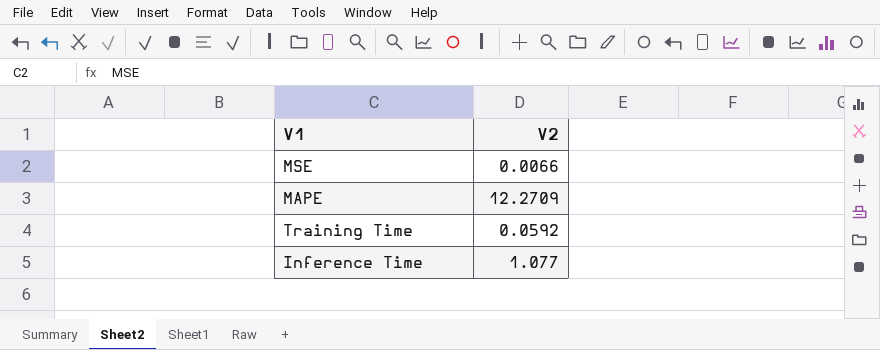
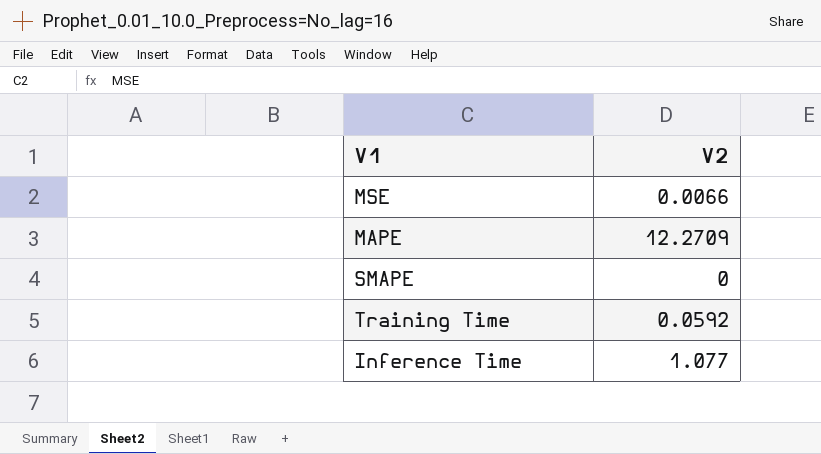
row SMAPE: none -> 0

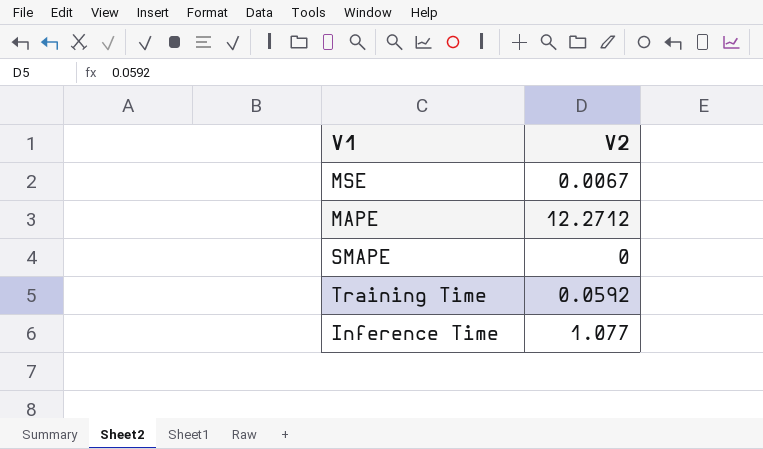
MSE | V2: 0.0066 -> 0.0067
MAPE | V2: 12.2709 -> 12.2712

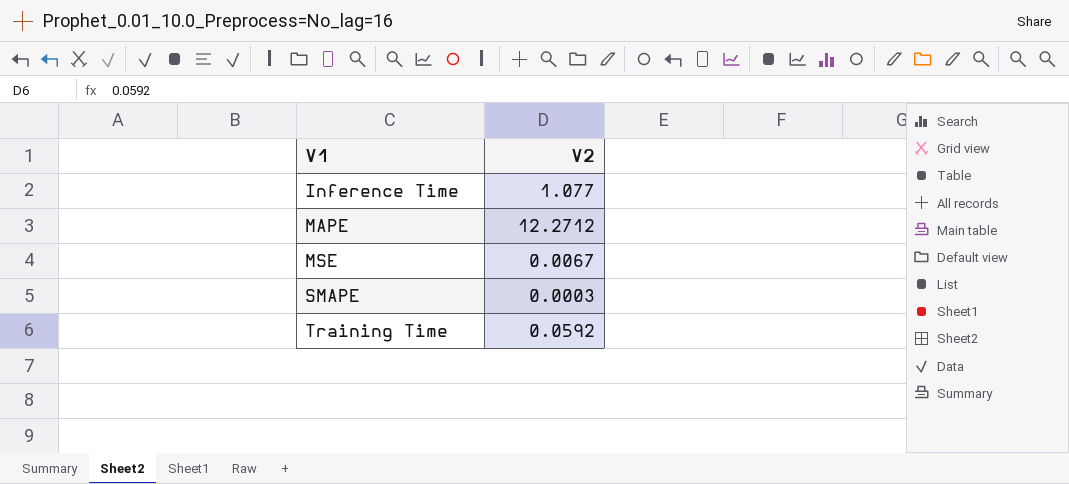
row order: none -> V1 ascending
SMAPE | V2: 0 -> 0.0003

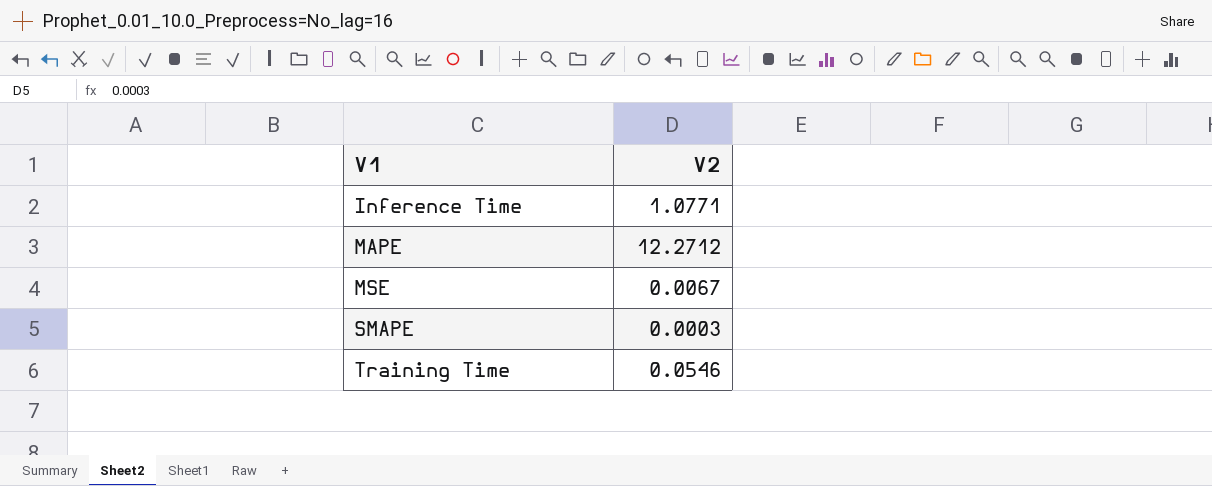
Inference Time | V2: 1.077 -> 1.0771
Training Time | V2: 0.0592 -> 0.0546

